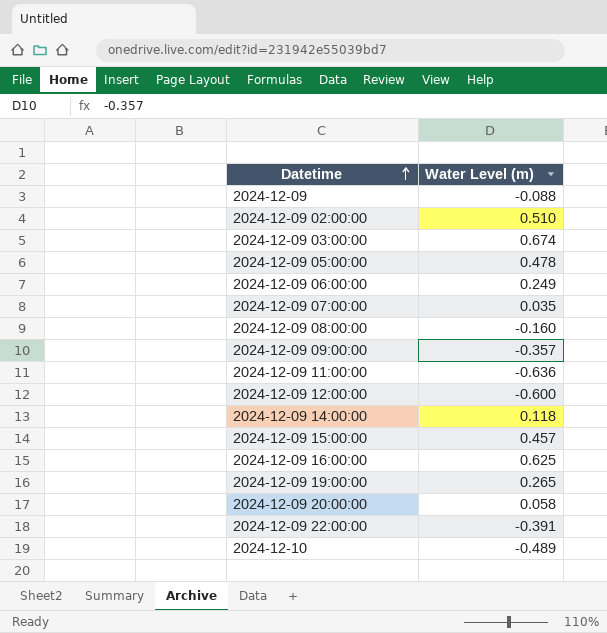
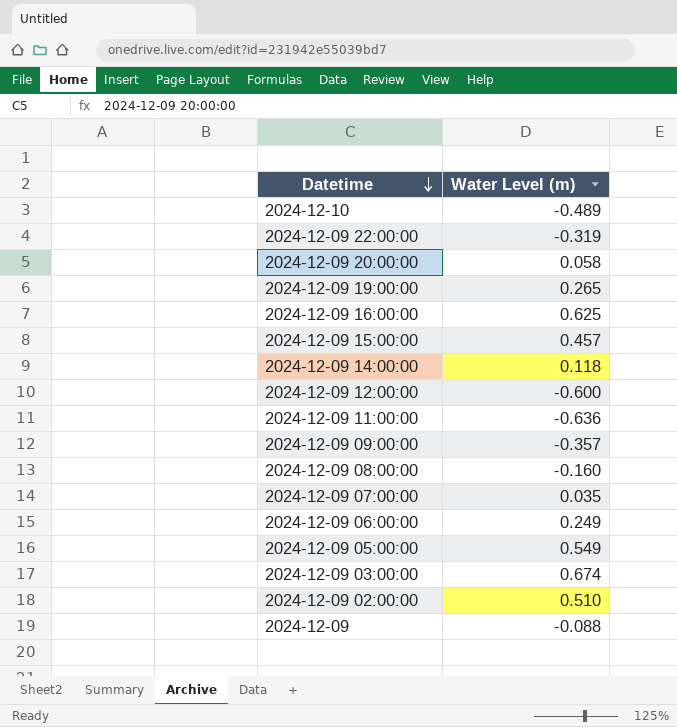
row order: Datetime ascending -> Datetime descending
2024-12-09 22:00:00 | Water Level (m): -0.391 -> -0.319
2024-12-09 05:00:00 | Water Level (m): 0.478 -> 0.549

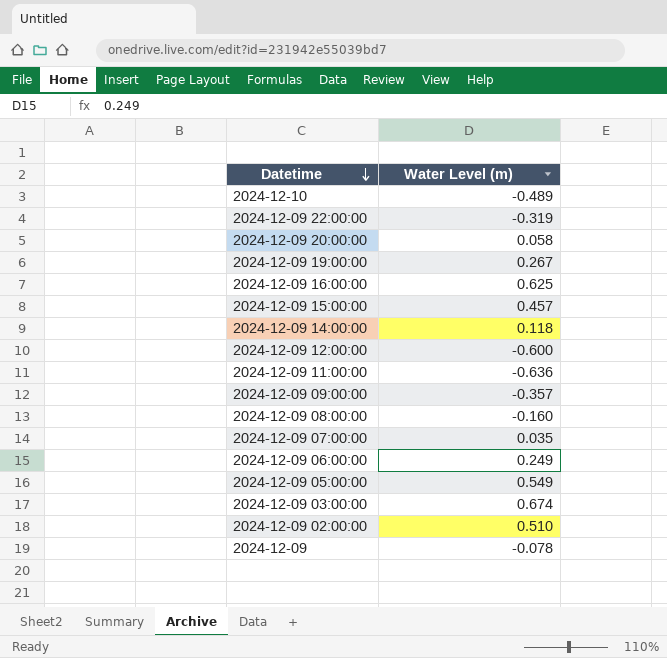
2024-12-09 19:00:00 | Water Level (m): 0.265 -> 0.267
2024-12-09 | Water Level (m): -0.088 -> -0.078

